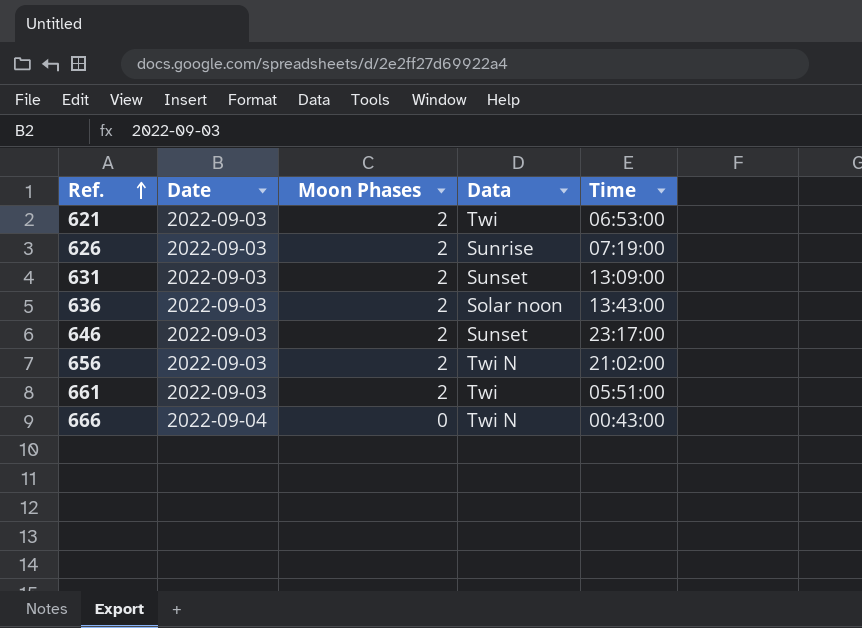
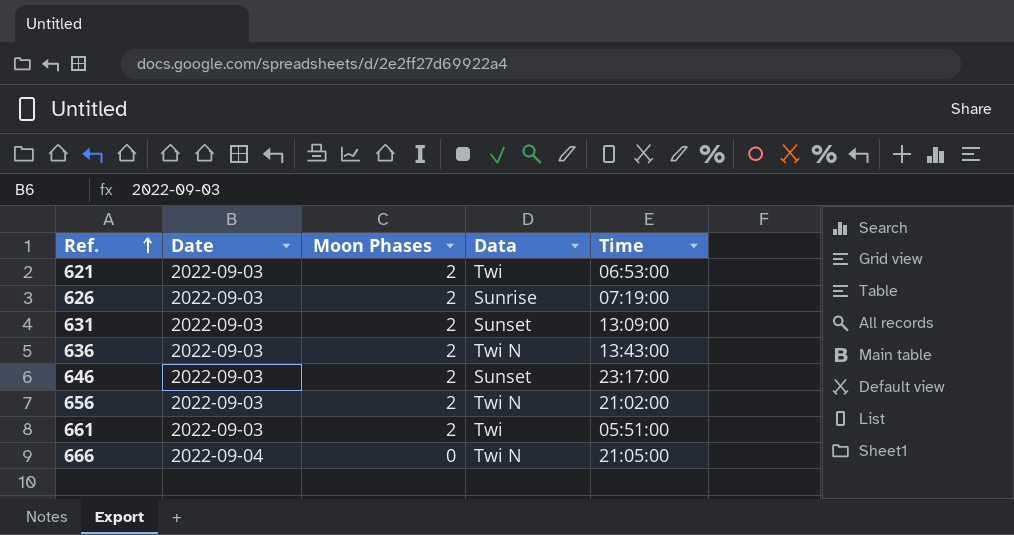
636 | Data: Solar noon -> Twi N
666 | Time: 00:43:00 -> 21:05:00

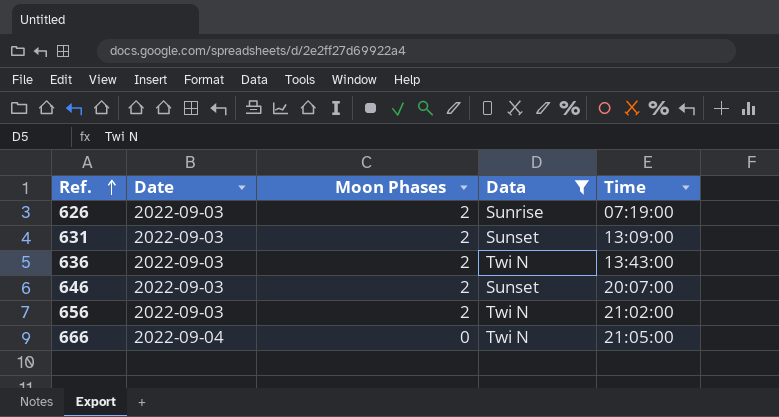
filter: none -> Data != Twi
646 | Time: 23:17:00 -> 20:07:00

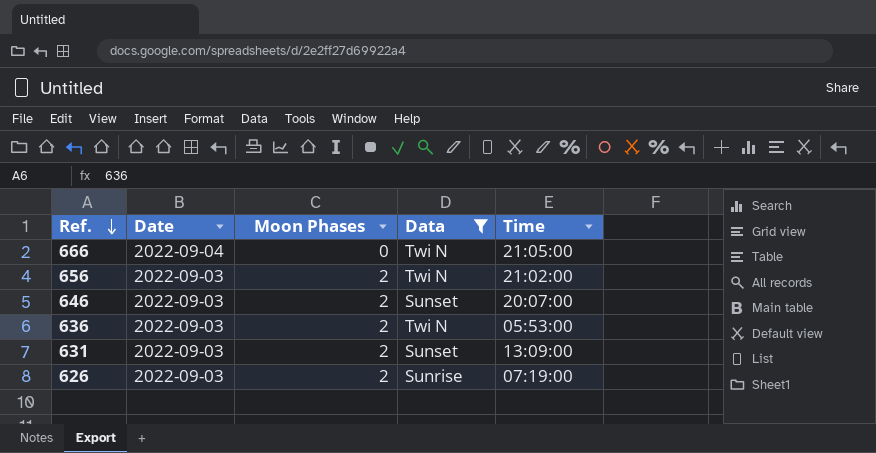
row order: Ref. ascending -> Ref. descending
636 | Time: 13:43:00 -> 05:53:00

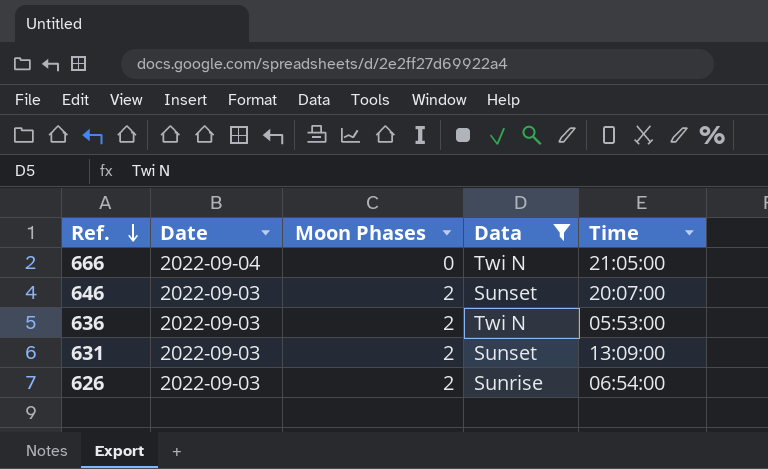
row 656: 2022-09-03 | 2 | Twi N | 21:02:00 -> none
626 | Time: 07:19:00 -> 06:54:00

